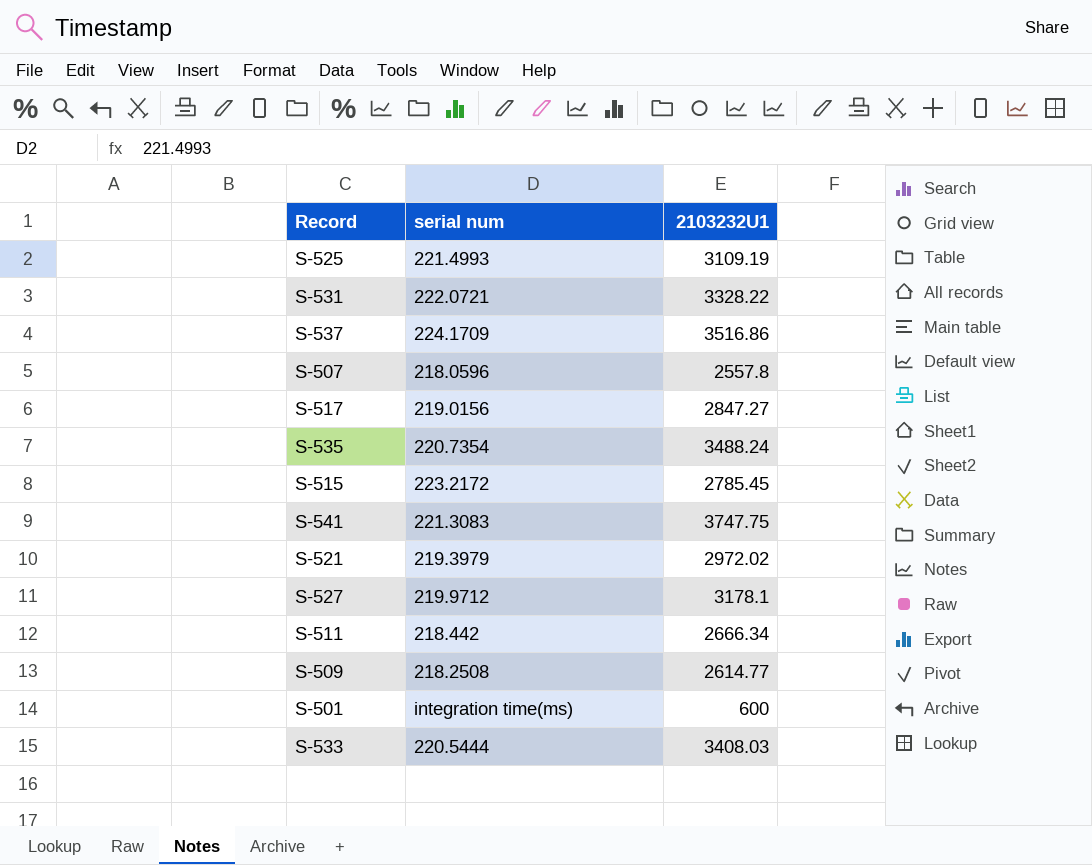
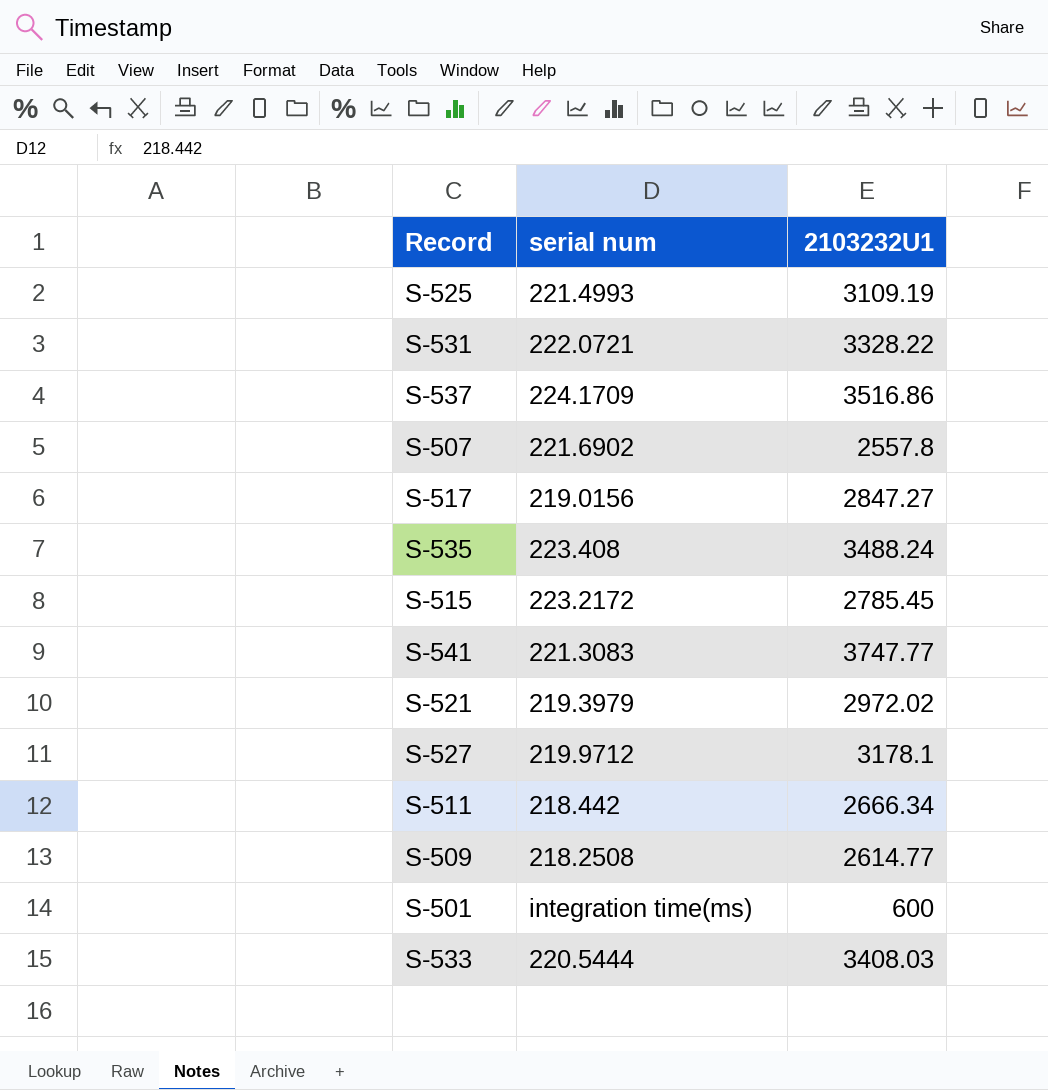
S-507 | serial num: 218.0596 -> 221.6902
S-535 | serial num: 220.7354 -> 223.408
S-541 | 2103232U1: 3747.75 -> 3747.77

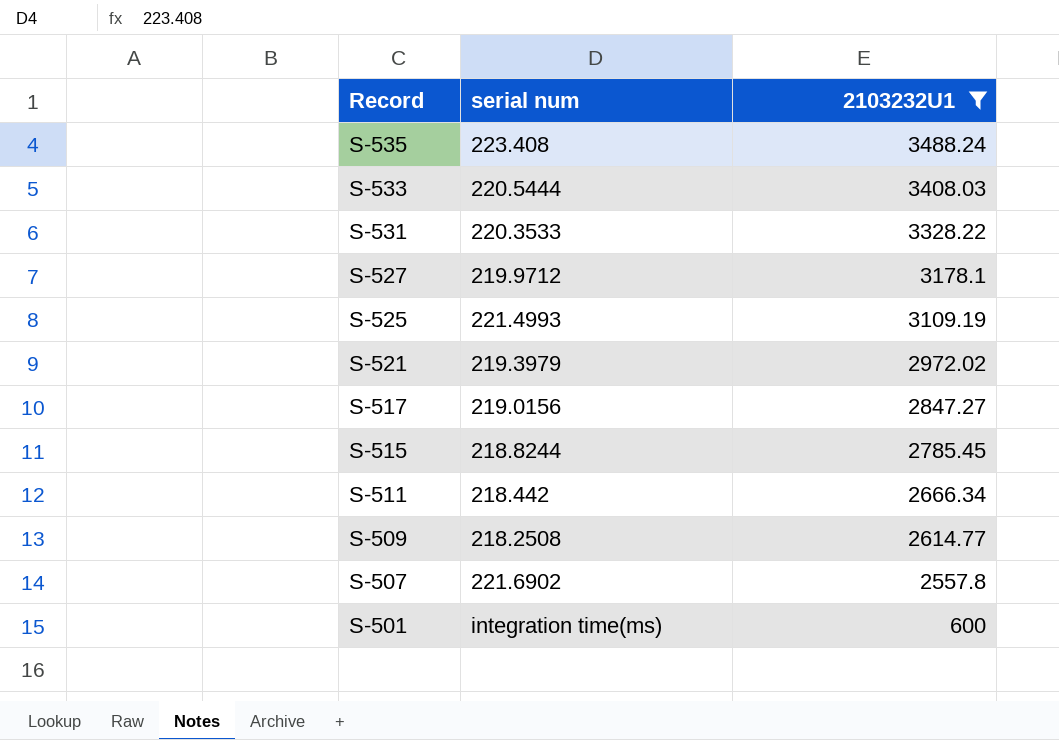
filter: none -> 2103232U1 <= 3488.24
row order: none -> Record descending
S-531 | serial num: 222.0721 -> 220.3533
S-515 | serial num: 223.2172 -> 218.8244

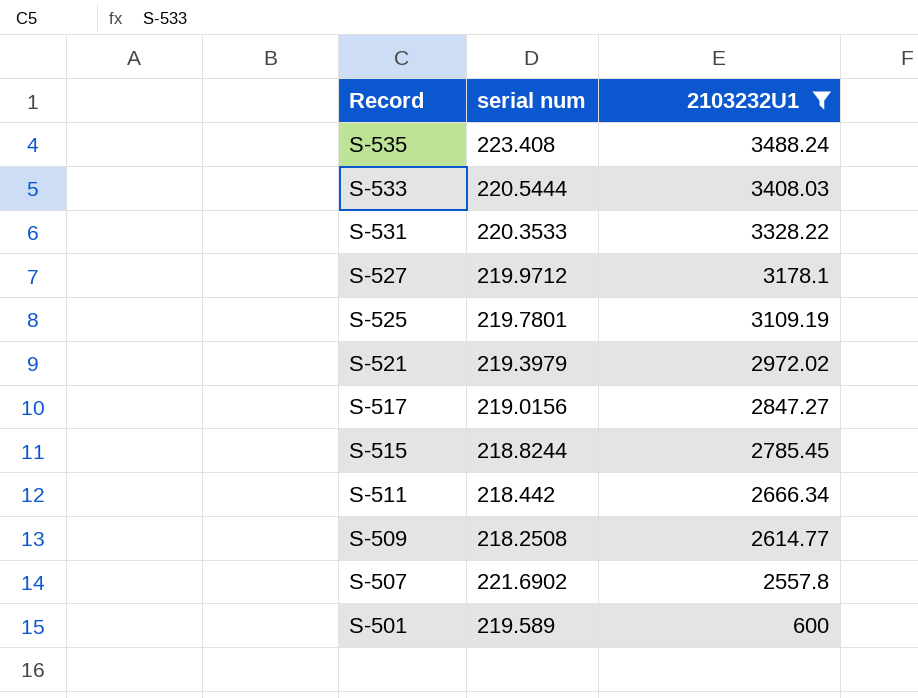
S-525 | serial num: 221.4993 -> 219.7801
S-501 | serial num: integration time(ms) -> 219.589

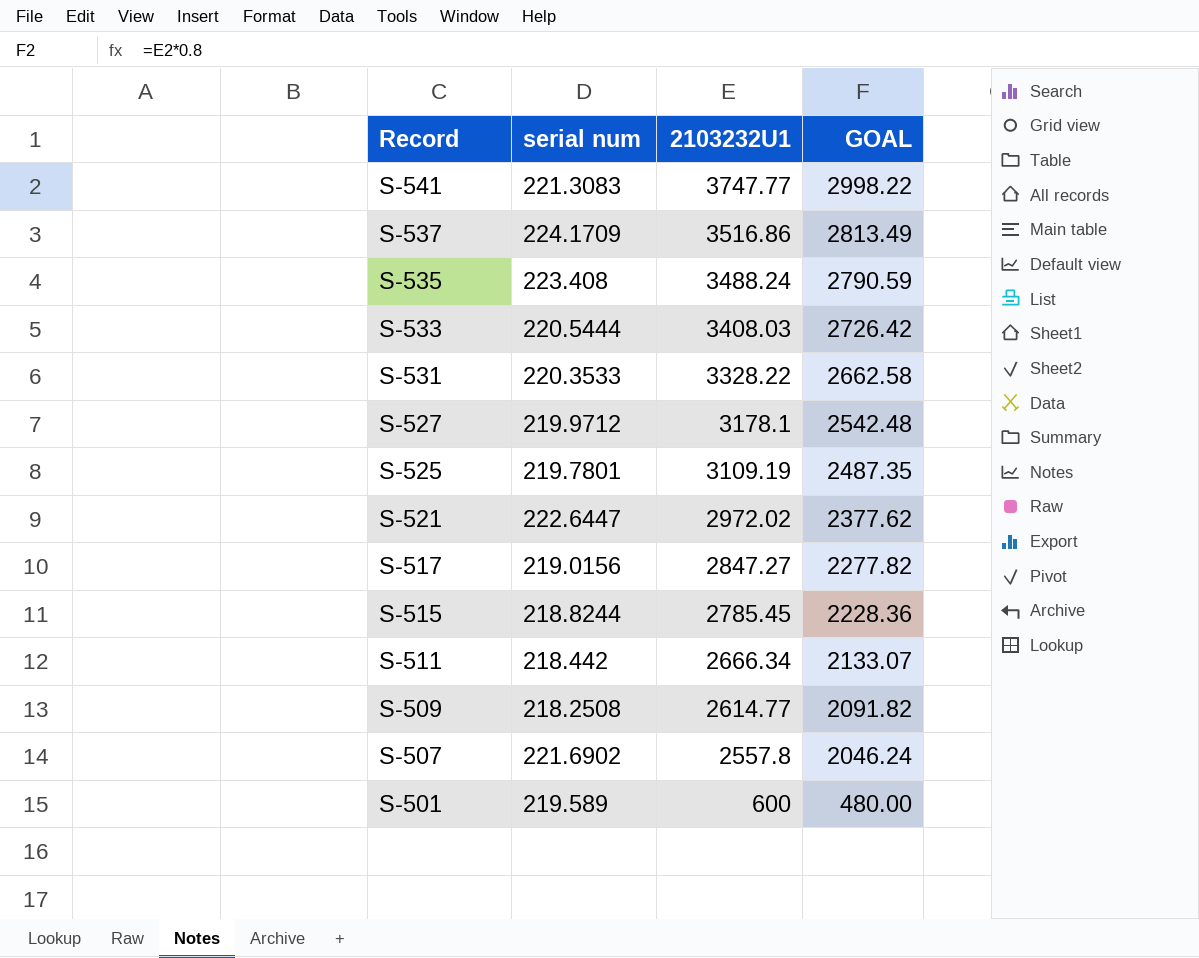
filter: 2103232U1 <= 3488.24 -> none
column GOAL | formula: none -> [2103232U1] * 0.8
S-521 | serial num: 219.3979 -> 222.6447

